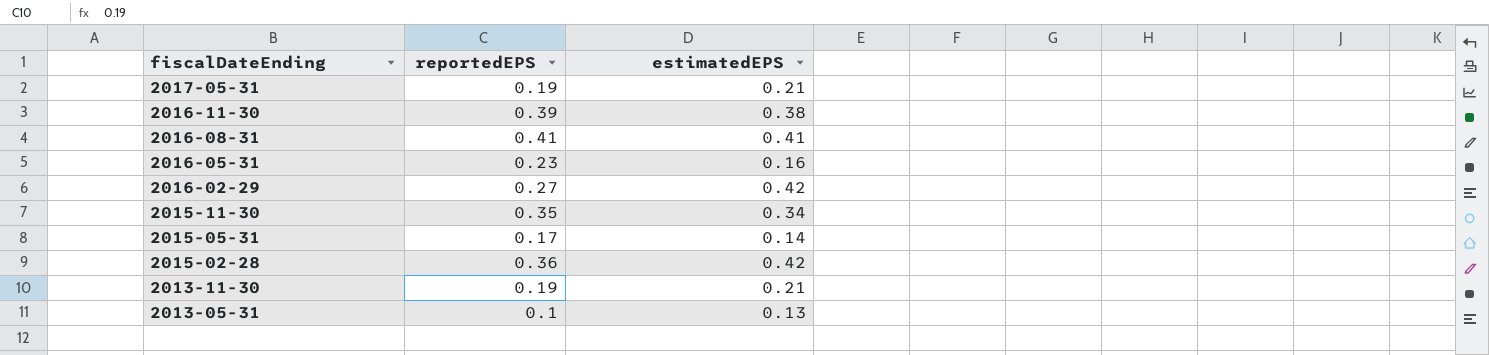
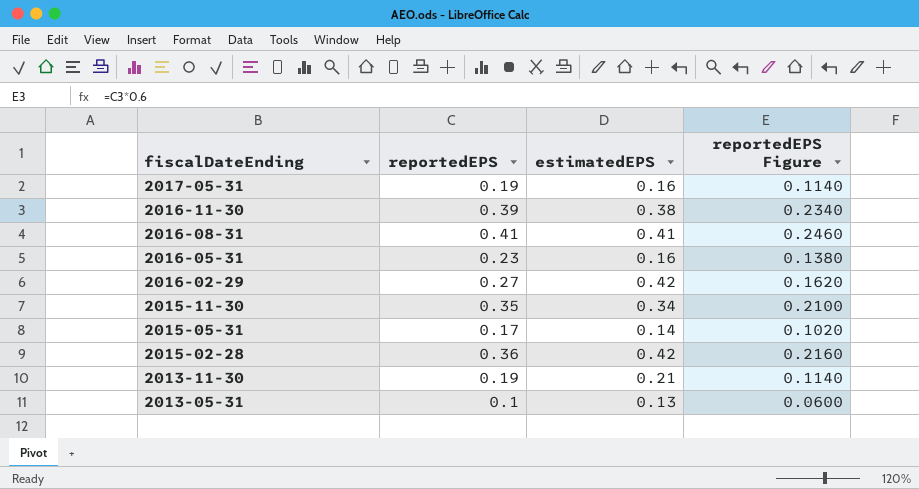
column reportedEPS Figure | formula: none -> [reportedEPS] * 0.6
2017-05-31 | estimatedEPS: 0.21 -> 0.16

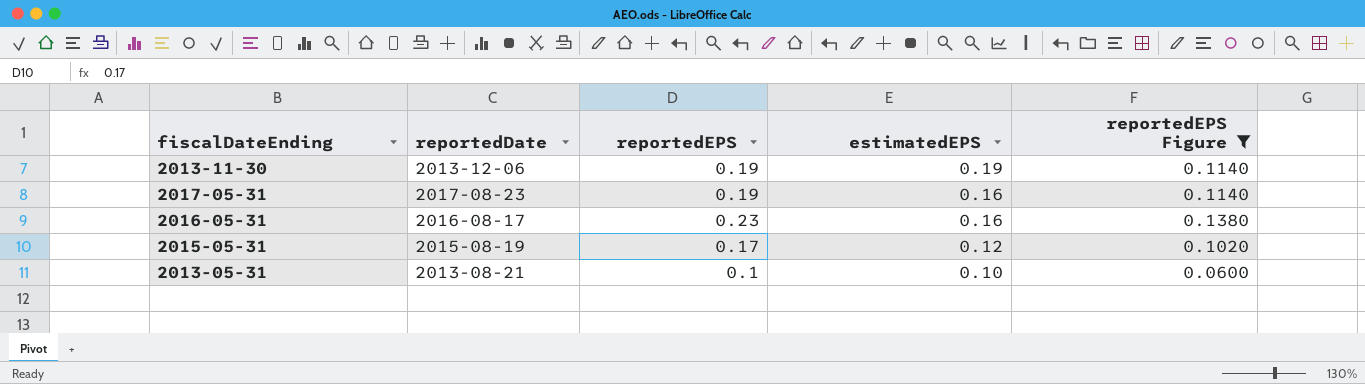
filter: none -> reportedEPS Figure <= 0.1380
row order: fiscalDateEnding descending -> estimatedEPS descending
column reportedDate | position: none -> 2
2013-11-30 | estimatedEPS: 0.21 -> 0.19
2015-05-31 | estimatedEPS: 0.14 -> 0.12
2013-05-31 | estimatedEPS: 0.13 -> 0.10

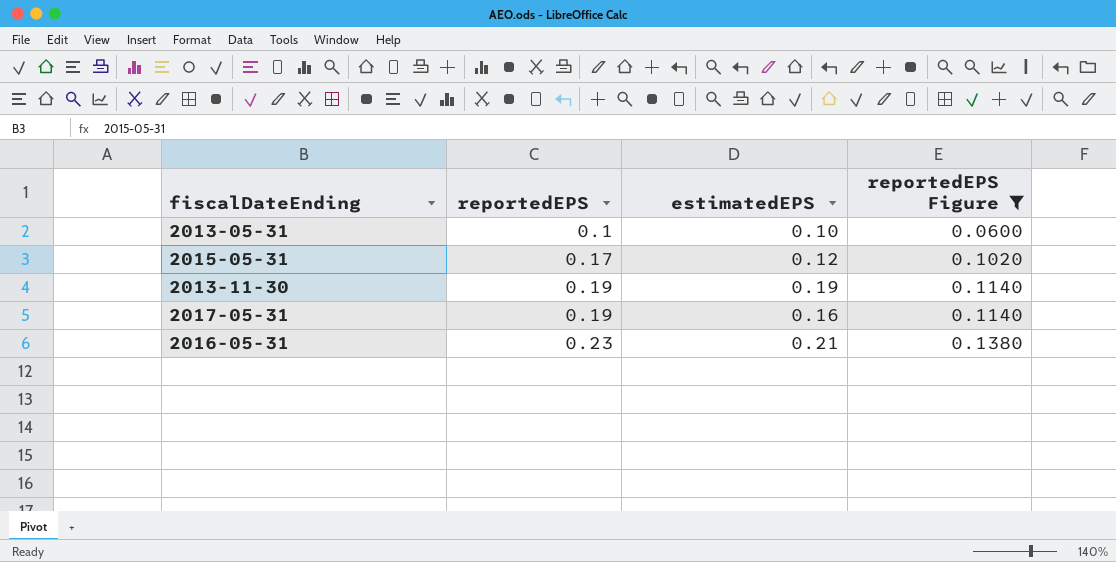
row order: estimatedEPS descending -> reportedEPS ascending
column reportedDate | position: 2 -> none
2016-05-31 | estimatedEPS: 0.16 -> 0.21

